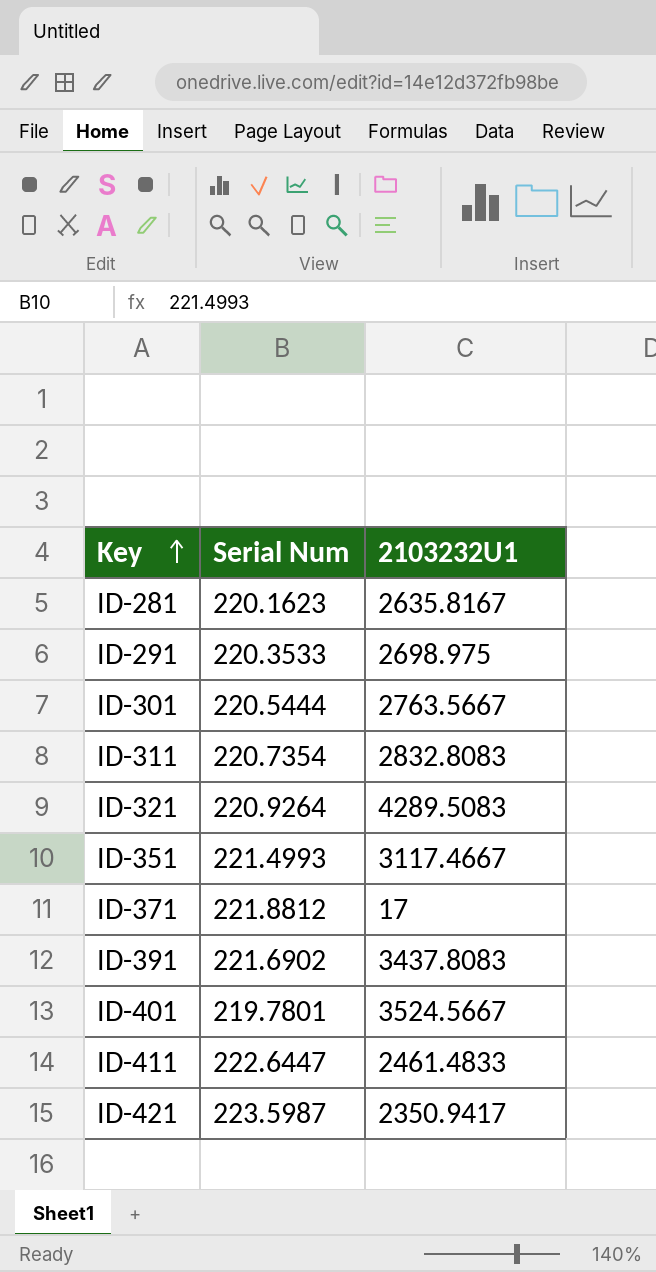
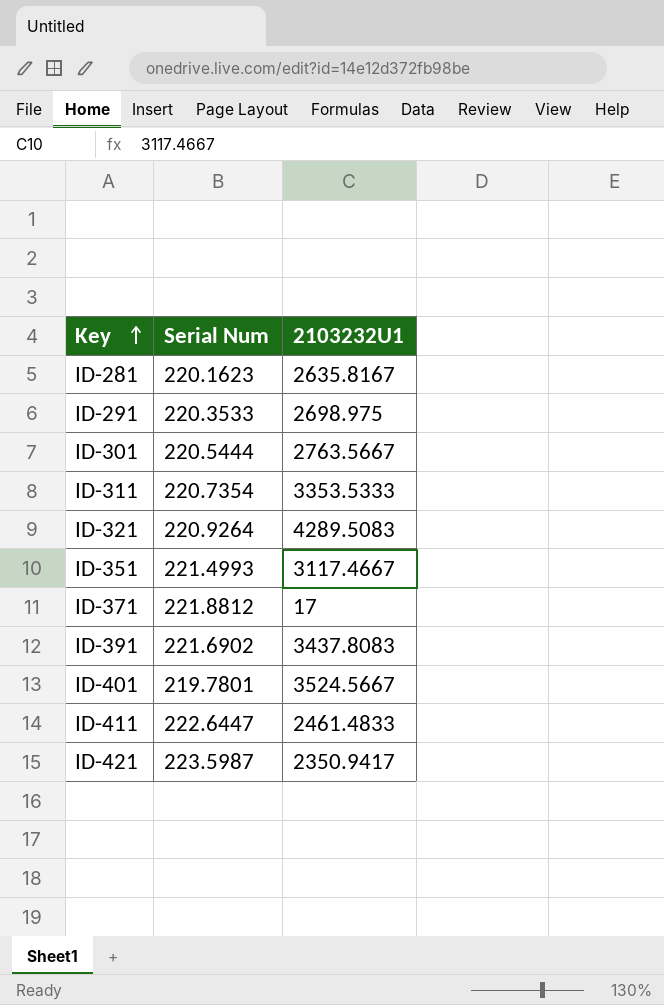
ID-311 | 2103232U1: 2832.8083 -> 3353.5333

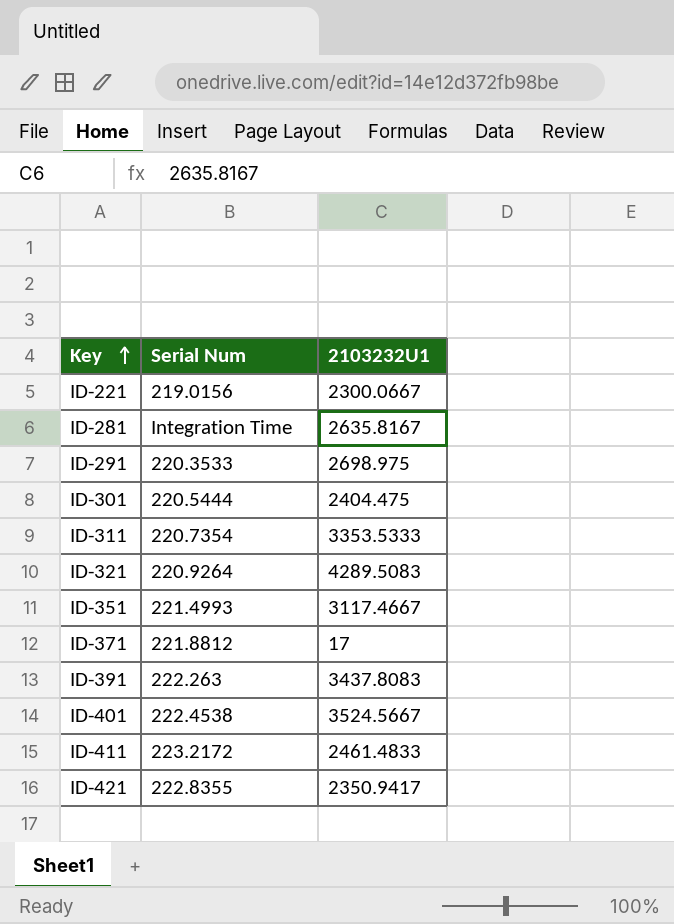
row ID-221: none -> 219.0156 | 2300.0667
ID-281 | Serial Num: 220.1623 -> Integration Time
ID-301 | 2103232U1: 2763.5667 -> 2404.475
ID-391 | Serial Num: 221.6902 -> 222.263
ID-401 | Serial Num: 219.7801 -> 222.4538
ID-411 | Serial Num: 222.6447 -> 223.2172
ID-421 | Serial Num: 223.5987 -> 222.8355

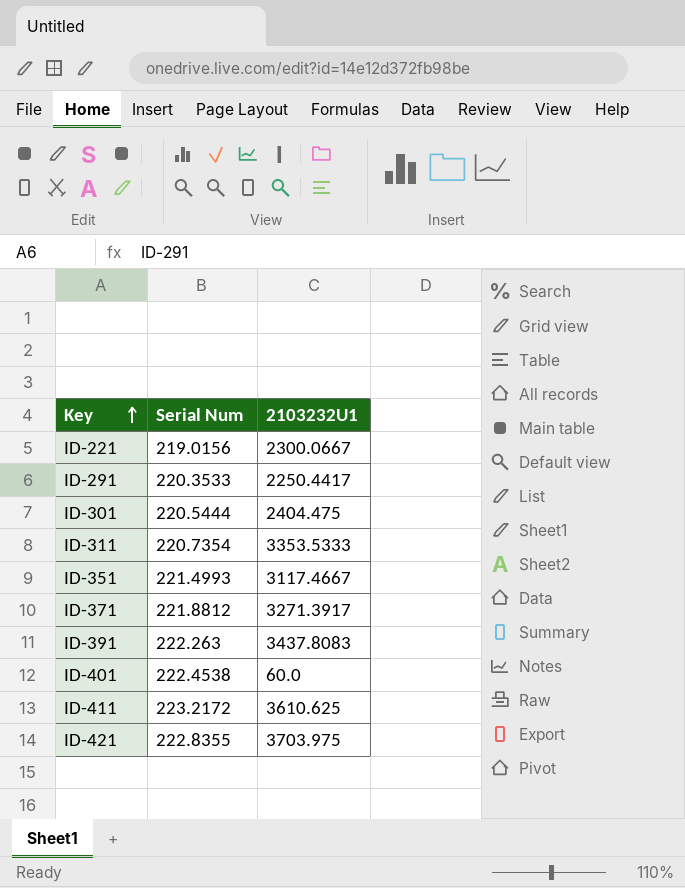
row ID-281: Integration Time | 2635.8167 -> none
row ID-321: 220.9264 | 4289.5083 -> none
ID-291 | 2103232U1: 2698.975 -> 2250.4417
ID-371 | 2103232U1: 17 -> 3271.3917
ID-401 | 2103232U1: 3524.5667 -> 60.0
ID-411 | 2103232U1: 2461.4833 -> 3610.625
ID-421 | 2103232U1: 2350.9417 -> 3703.975

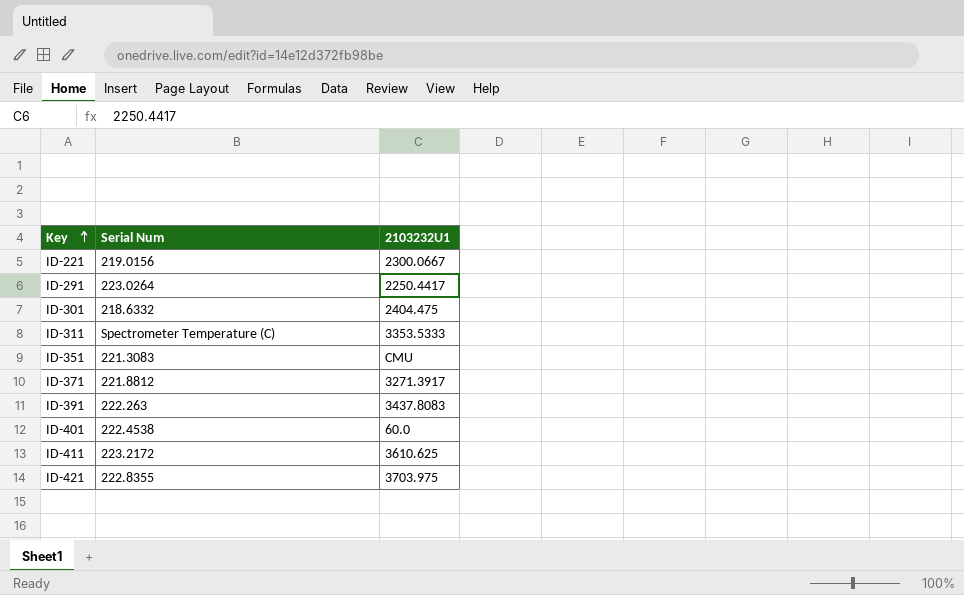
ID-291 | Serial Num: 220.3533 -> 223.0264
ID-301 | Serial Num: 220.5444 -> 218.6332
ID-311 | Serial Num: 220.7354 -> Spectrometer Temperature (C)
ID-351 | Serial Num: 221.4993 -> 221.3083
ID-351 | 2103232U1: 3117.4667 -> CMU

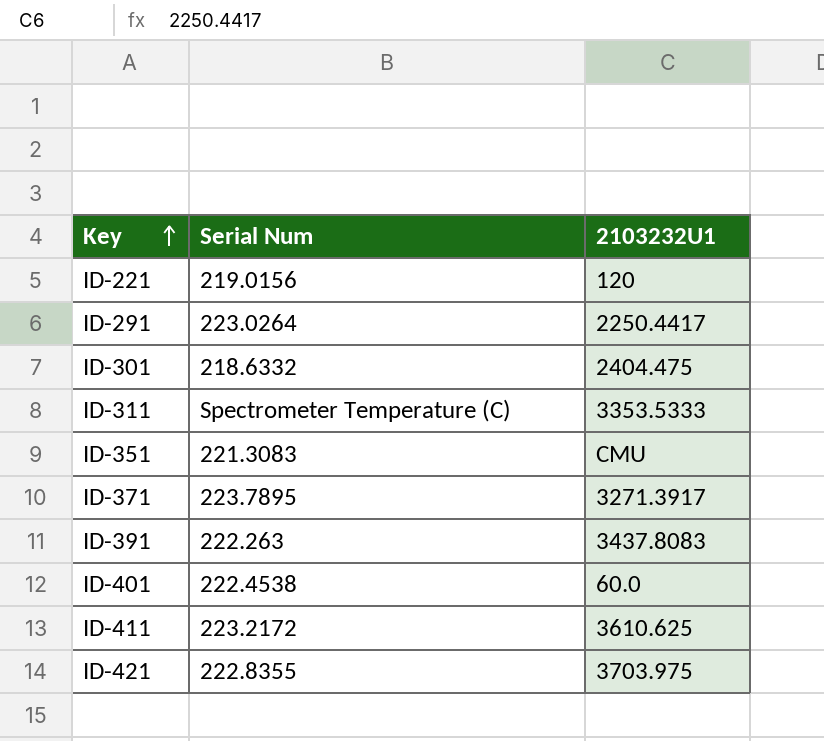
ID-221 | 2103232U1: 2300.0667 -> 120
ID-371 | Serial Num: 221.8812 -> 223.7895

